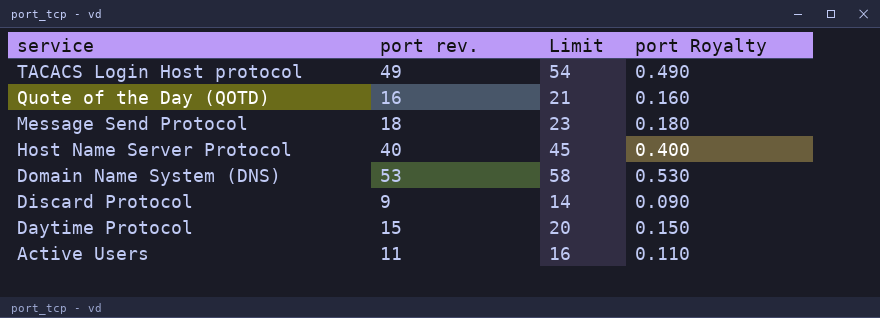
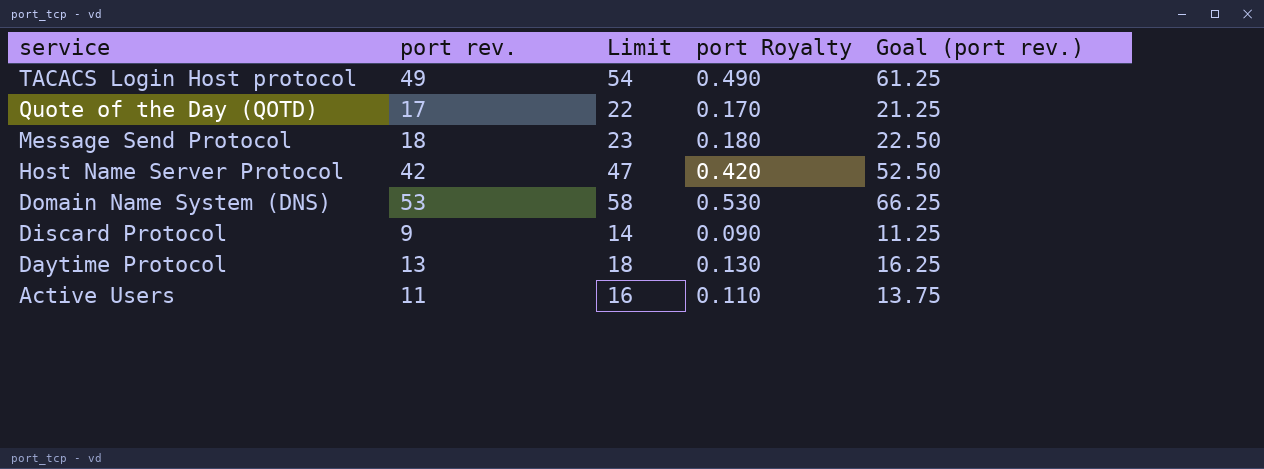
column Goal (port rev.) | formula: none -> [port rev.] * 1.25
Quote of the Day (QOTD) | port rev.: 16 -> 17
Quote of the Day (QOTD) | Limit: 21 -> 22
Quote of the Day (QOTD) | port Royalty: 0.160 -> 0.170
Host Name Server Protocol | port rev.: 40 -> 42
Host Name Server Protocol | Limit: 45 -> 47
Host Name Server Protocol | port Royalty: 0.400 -> 0.420
Daytime Protocol | port rev.: 15 -> 13
Daytime Protocol | Limit: 20 -> 18
Daytime Protocol | port Royalty: 0.150 -> 0.130

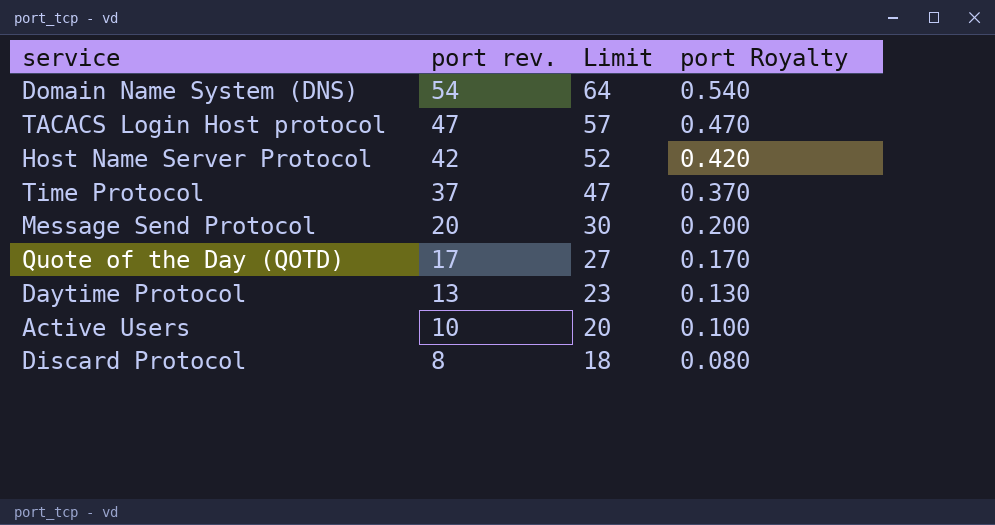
row order: service descending -> port rev. descending
column Goal (port rev.) | formula: [port rev.] * 1.25 -> none
column Limit | formula: [port rev.] + 5 -> [port rev.] + 10
Domain Name System (DNS) | port rev.: 53 -> 54
Domain Name System (DNS) | port Royalty: 0.530 -> 0.540
TACACS Login Host protocol | port rev.: 49 -> 47
TACACS Login Host protocol | port Royalty: 0.490 -> 0.470
row Time Protocol: none -> 37 | 47 | 0.370
Message Send Protocol | port rev.: 18 -> 20
Message Send Protocol | port Royalty: 0.180 -> 0.200
Active Users | port rev.: 11 -> 10
Active Users | port Royalty: 0.110 -> 0.100
Discard Protocol | port rev.: 9 -> 8
Discard Protocol | port Royalty: 0.090 -> 0.080

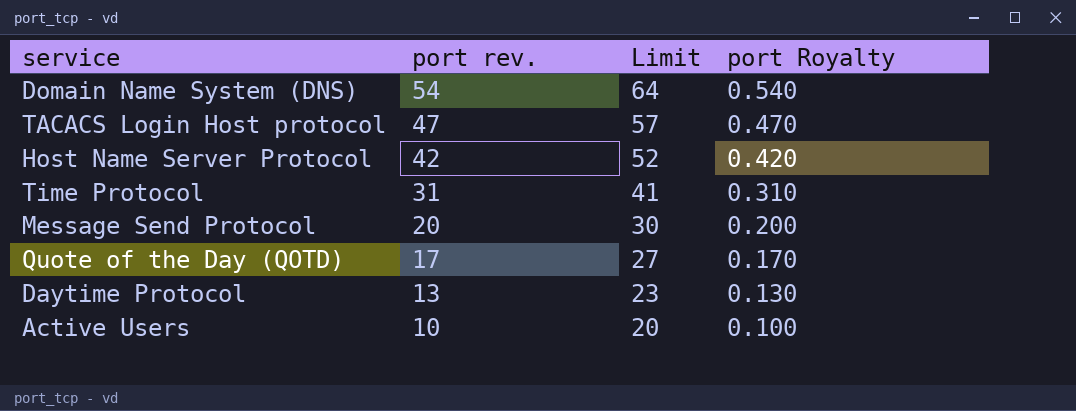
row Discard Protocol: 8 | 18 | 0.080 -> none
Time Protocol | port rev.: 37 -> 31
Time Protocol | Limit: 47 -> 41
Time Protocol | port Royalty: 0.370 -> 0.310

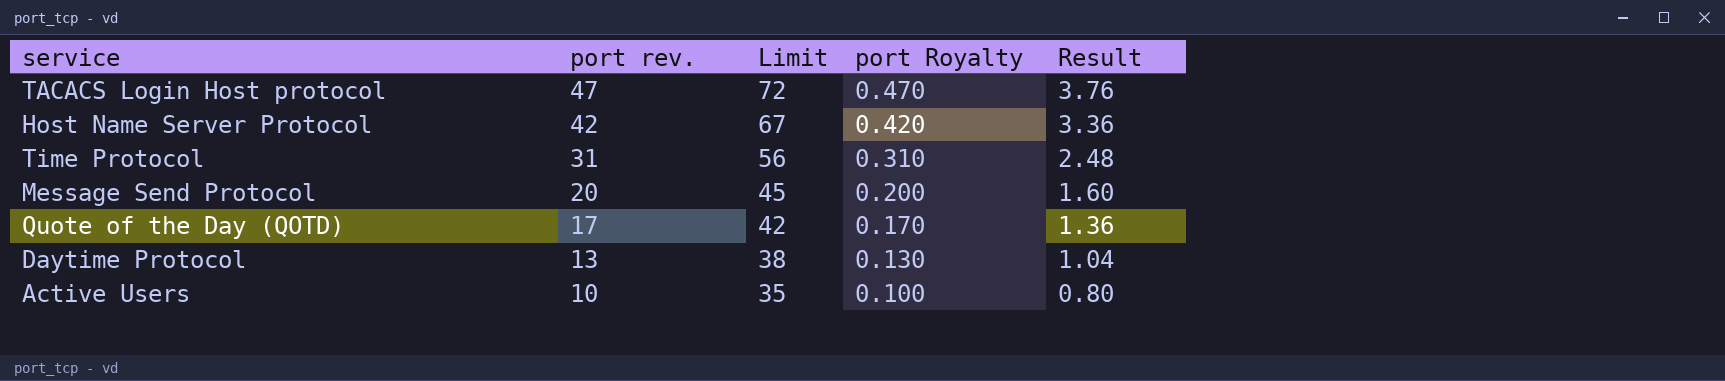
column Limit | formula: [port rev.] + 10 -> [port rev.] + 25
column Result | formula: none -> [port rev.] * 0.08
row Domain Name System (DNS): 54 | 64 | 0.540 -> none

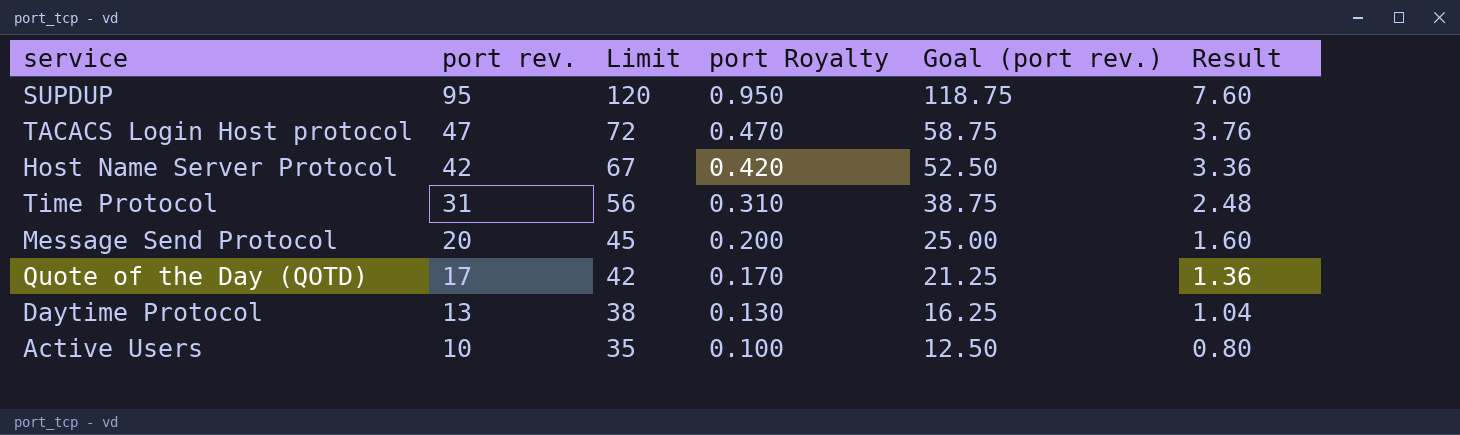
column Goal (port rev.) | formula: none -> [port rev.] * 1.25
row SUPDUP: none -> 95 | 120 | 0.950 | 118.75 | 7.60

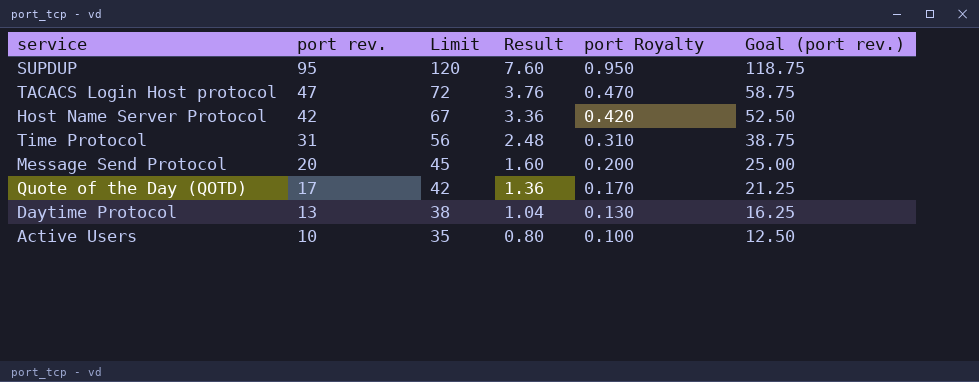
column Result | position: 6 -> 4

